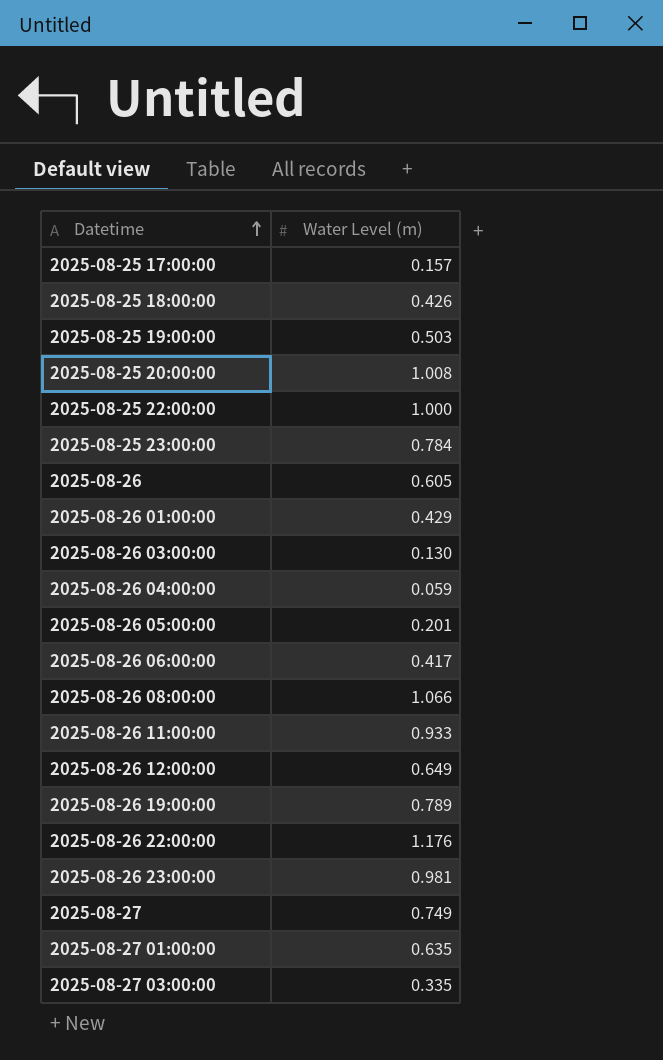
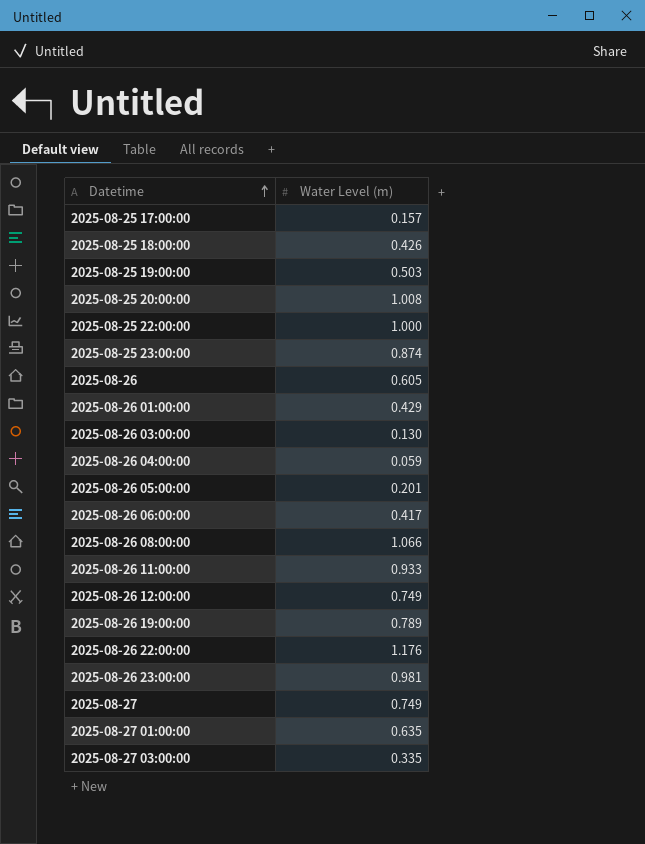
2025-08-25 23:00:00 | Water Level (m): 0.784 -> 0.874
2025-08-26 12:00:00 | Water Level (m): 0.649 -> 0.749

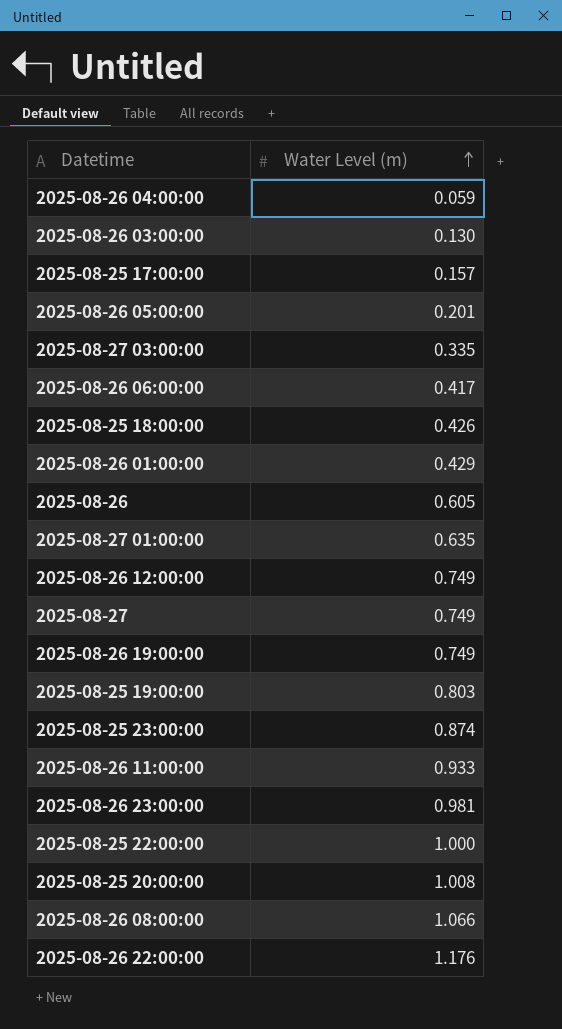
row order: Datetime ascending -> Water Level (m) ascending
2025-08-26 19:00:00 | Water Level (m): 0.789 -> 0.749
2025-08-25 19:00:00 | Water Level (m): 0.503 -> 0.803

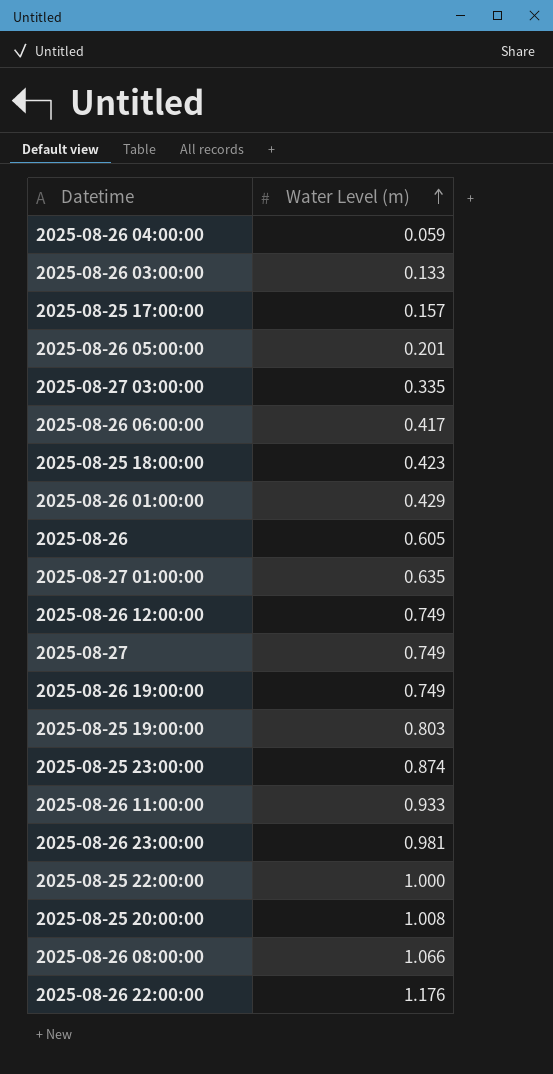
2025-08-26 03:00:00 | Water Level (m): 0.130 -> 0.133
2025-08-25 18:00:00 | Water Level (m): 0.426 -> 0.423

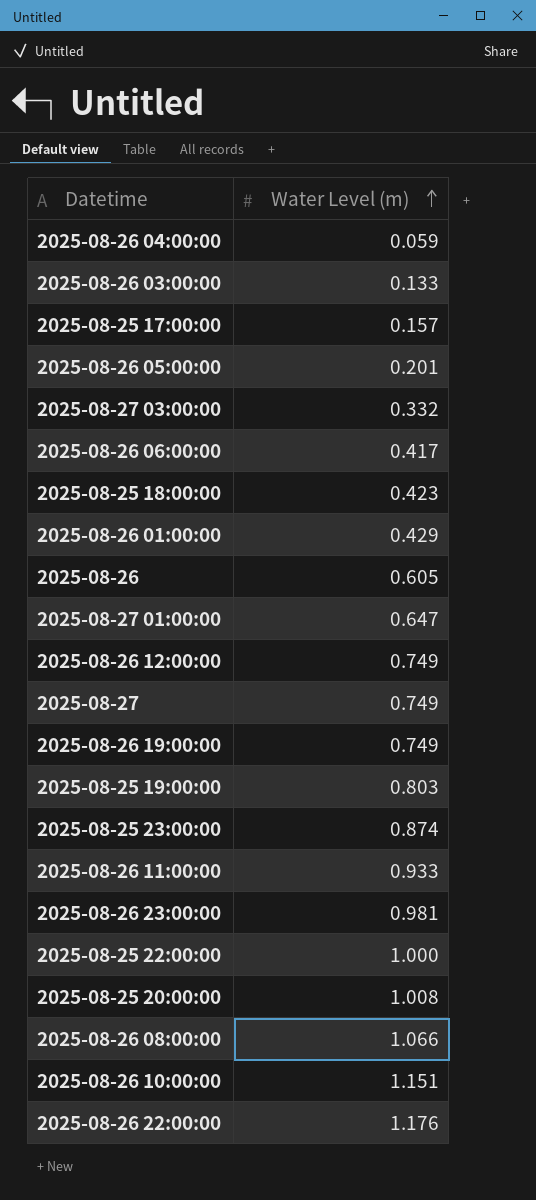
2025-08-27 03:00:00 | Water Level (m): 0.335 -> 0.332
2025-08-27 01:00:00 | Water Level (m): 0.635 -> 0.647
row 2025-08-26 10:00:00: none -> 1.151

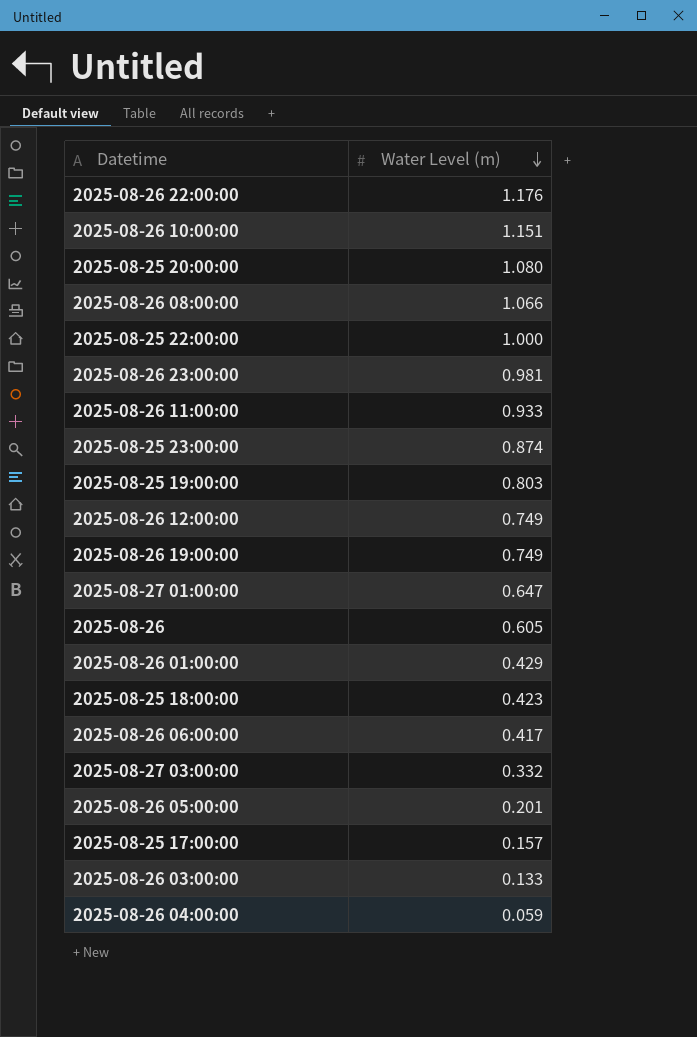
row order: Water Level (m) ascending -> Water Level (m) descending
row 2025-08-27: 0.749 -> none
2025-08-25 20:00:00 | Water Level (m): 1.008 -> 1.080

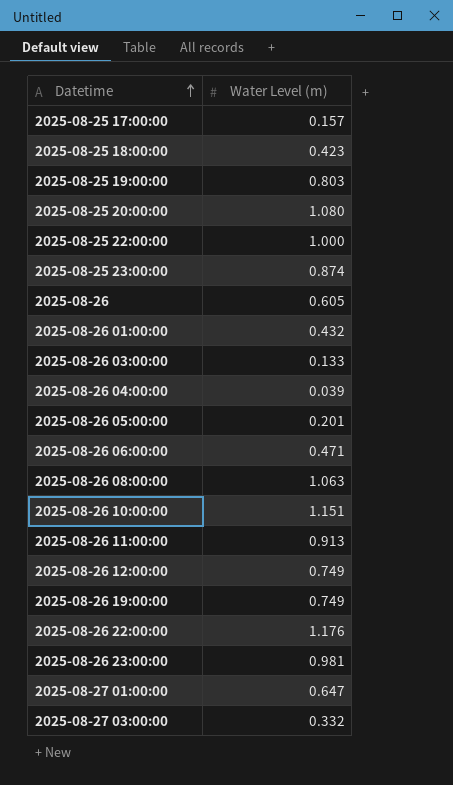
row order: Water Level (m) descending -> Datetime ascending
2025-08-26 01:00:00 | Water Level (m): 0.429 -> 0.432
2025-08-26 04:00:00 | Water Level (m): 0.059 -> 0.039
2025-08-26 06:00:00 | Water Level (m): 0.417 -> 0.471
2025-08-26 08:00:00 | Water Level (m): 1.066 -> 1.063
2025-08-26 11:00:00 | Water Level (m): 0.933 -> 0.913

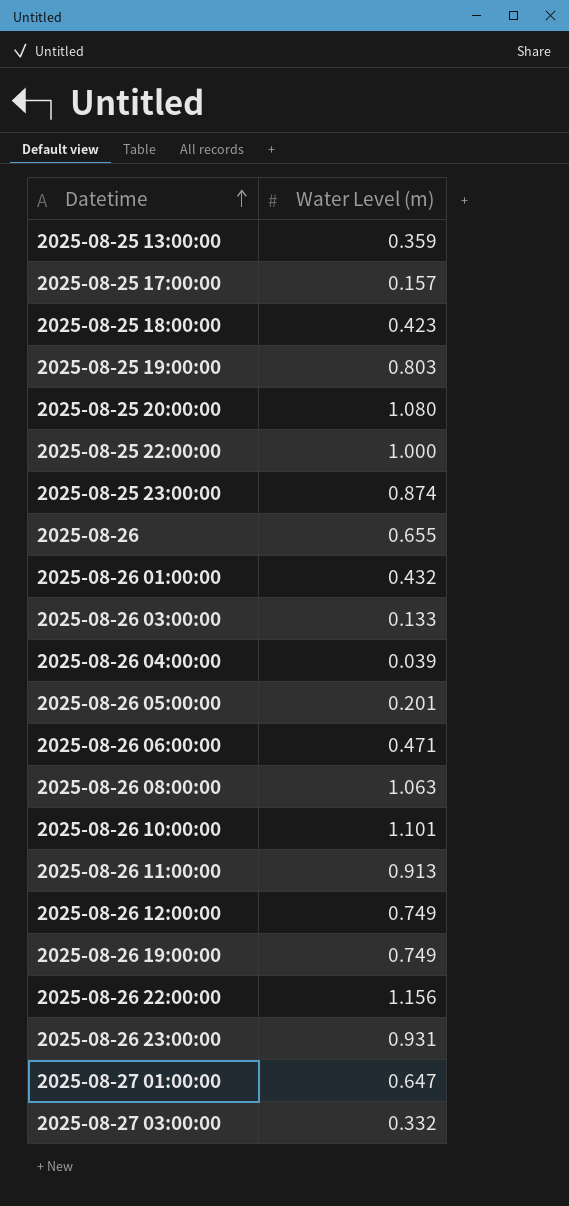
row 2025-08-25 13:00:00: none -> 0.359
2025-08-26 | Water Level (m): 0.605 -> 0.655
2025-08-26 10:00:00 | Water Level (m): 1.151 -> 1.101
2025-08-26 22:00:00 | Water Level (m): 1.176 -> 1.156
2025-08-26 23:00:00 | Water Level (m): 0.981 -> 0.931

